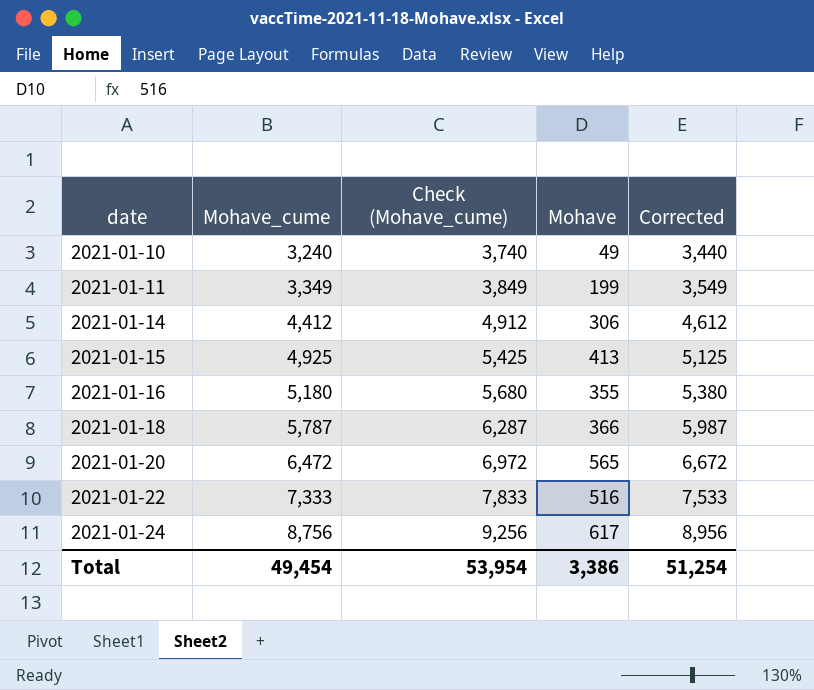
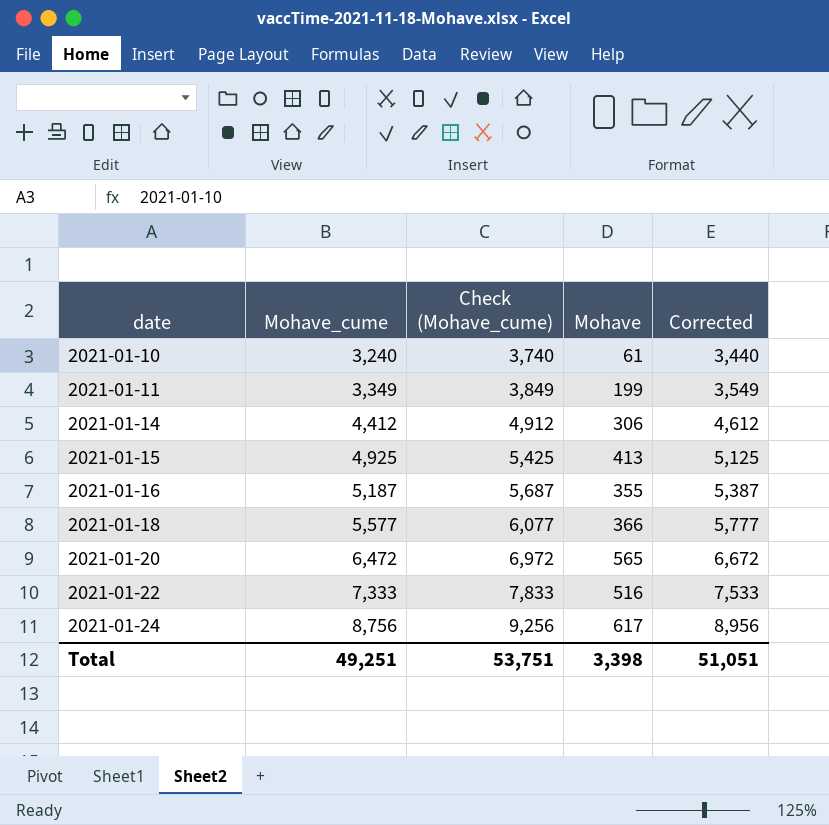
2021-01-10 | Mohave: 49 -> 61
2021-01-16 | Mohave_cume: 5,180 -> 5,187
2021-01-16 | Check (Mohave_cume): 5,680 -> 5,687
2021-01-16 | Corrected: 5,380 -> 5,387
2021-01-18 | Mohave_cume: 5,787 -> 5,577
2021-01-18 | Check (Mohave_cume): 6,287 -> 6,077
2021-01-18 | Corrected: 5,987 -> 5,777
Total | Mohave_cume: 49,454 -> 49,251
Total | Check (Mohave_cume): 53,954 -> 53,751
Total | Mohave: 3,386 -> 3,398
Total | Corrected: 51,254 -> 51,051

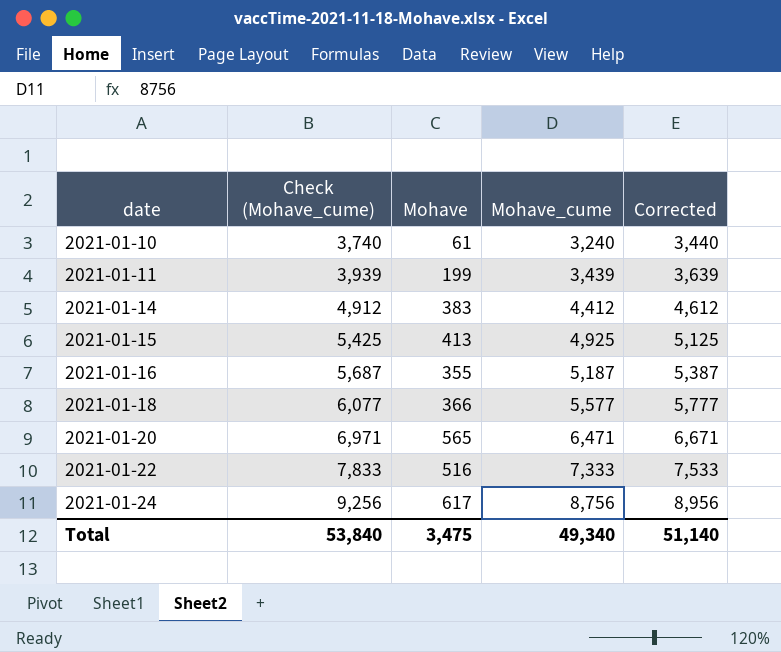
column Mohave_cume | position: 2 -> 4
2021-01-11 | Check (Mohave_cume): 3,849 -> 3,939
2021-01-11 | Mohave_cume: 3,349 -> 3,439
2021-01-11 | Corrected: 3,549 -> 3,639
2021-01-14 | Mohave: 306 -> 383
2021-01-20 | Check (Mohave_cume): 6,972 -> 6,971
2021-01-20 | Mohave_cume: 6,472 -> 6,471
2021-01-20 | Corrected: 6,672 -> 6,671
Total | Check (Mohave_cume): 53,751 -> 53,840
Total | Mohave: 3,398 -> 3,475
Total | Mohave_cume: 49,251 -> 49,340
Total | Corrected: 51,051 -> 51,140

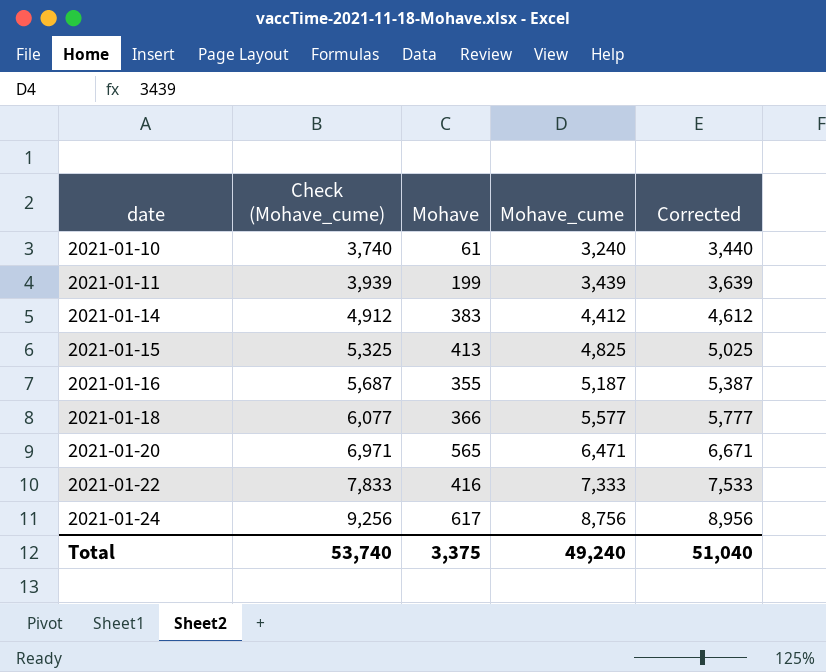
2021-01-15 | Check (Mohave_cume): 5,425 -> 5,325
2021-01-15 | Mohave_cume: 4,925 -> 4,825
2021-01-15 | Corrected: 5,125 -> 5,025
2021-01-22 | Mohave: 516 -> 416
Total | Check (Mohave_cume): 53,840 -> 53,740
Total | Mohave: 3,475 -> 3,375
Total | Mohave_cume: 49,340 -> 49,240
Total | Corrected: 51,140 -> 51,040

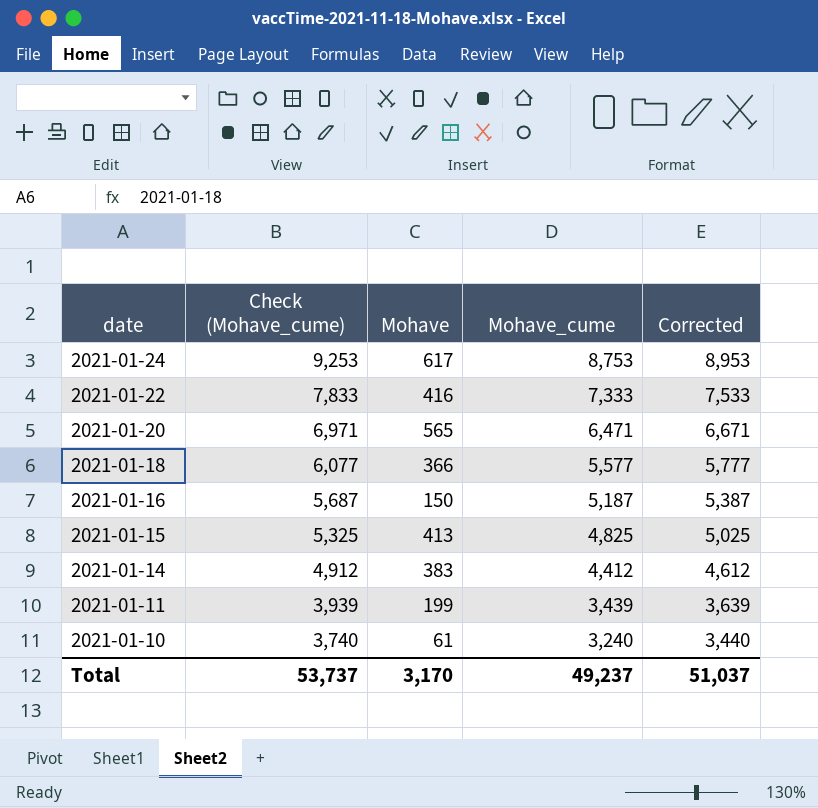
row order: date ascending -> date descending
2021-01-24 | Check (Mohave_cume): 9,256 -> 9,253
2021-01-24 | Mohave_cume: 8,756 -> 8,753
2021-01-24 | Corrected: 8,956 -> 8,953
2021-01-16 | Mohave: 355 -> 150
Total | Check (Mohave_cume): 53,740 -> 53,737
Total | Mohave: 3,375 -> 3,170
Total | Mohave_cume: 49,240 -> 49,237
Total | Corrected: 51,040 -> 51,037

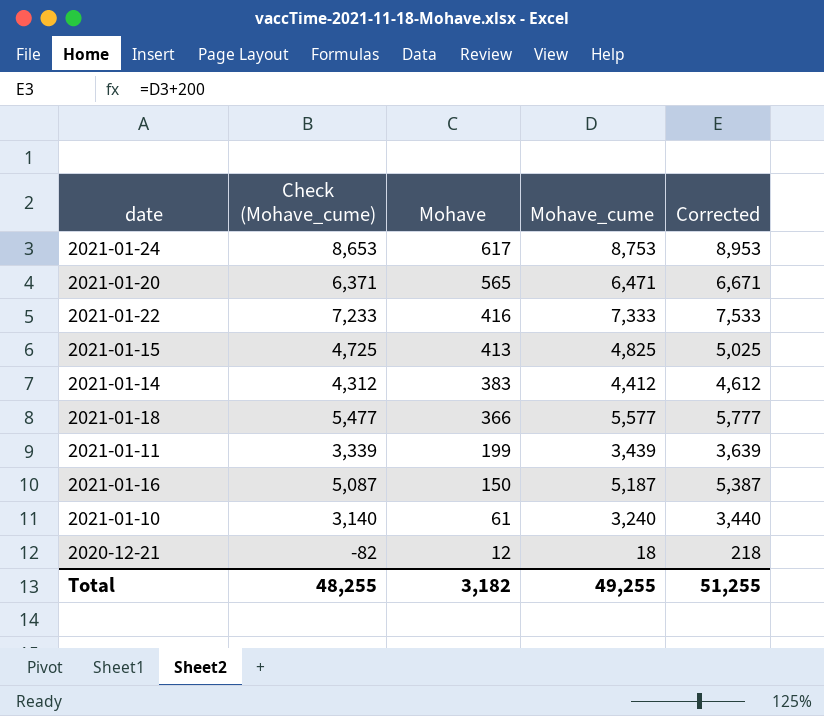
row order: date descending -> Mohave descending
column Check (Mohave_cume) | formula: [Mohave_cume] + 500 -> [Mohave_cume] - 100
row 2020-12-21: none -> -82 | 12 | 18 | 218
Total | Check (Mohave_cume): 53,737 -> 48,255
Total | Mohave: 3,170 -> 3,182
Total | Mohave_cume: 49,237 -> 49,255
Total | Corrected: 51,037 -> 51,255

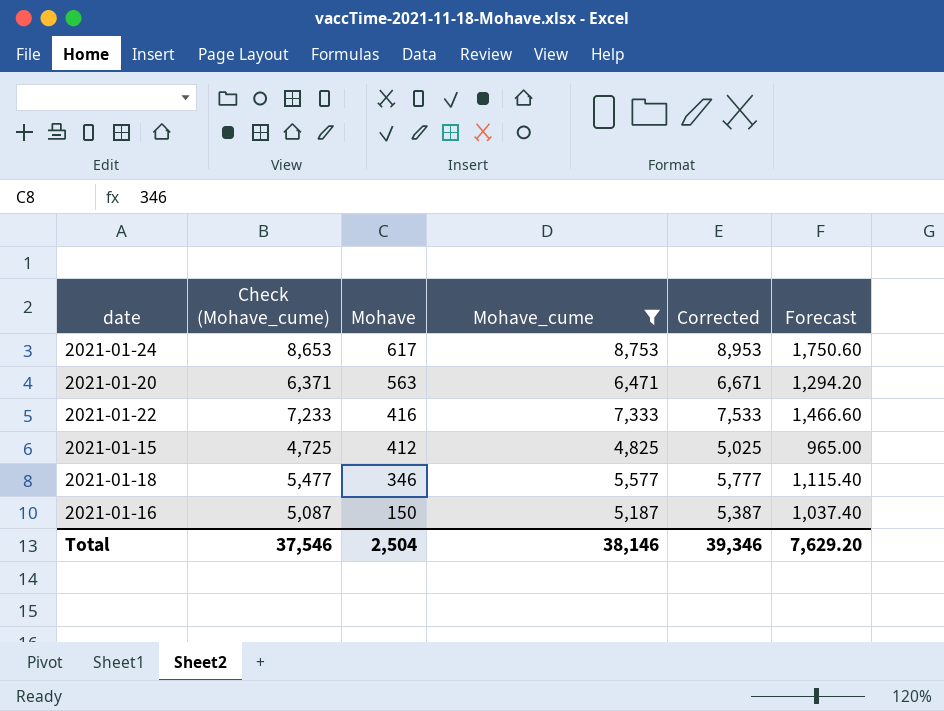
filter: none -> Mohave_cume >= 4,825
column Forecast | formula: none -> [Mohave_cume] * 0.2
2021-01-20 | Mohave: 565 -> 563
2021-01-15 | Mohave: 413 -> 412
2021-01-18 | Mohave: 366 -> 346
Total | Check (Mohave_cume): 48,255 -> 37,546
Total | Mohave: 3,182 -> 2,504
Total | Mohave_cume: 49,255 -> 38,146
Total | Corrected: 51,255 -> 39,346

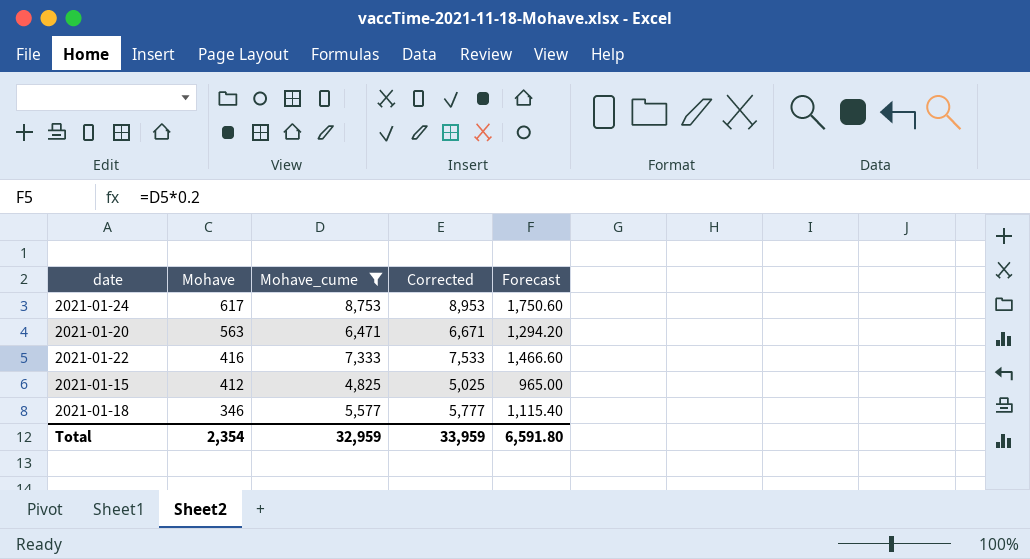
column Check (Mohave_cume) | formula: [Mohave_cume] - 100 -> none
row 2021-01-16: 5,087 | 150 | 5,187 | 5,387 | 1,037.40 -> none
Total | Mohave: 2,504 -> 2,354
Total | Mohave_cume: 38,146 -> 32,959
Total | Corrected: 39,346 -> 33,959
Total | Forecast: 7,629.20 -> 6,591.80

